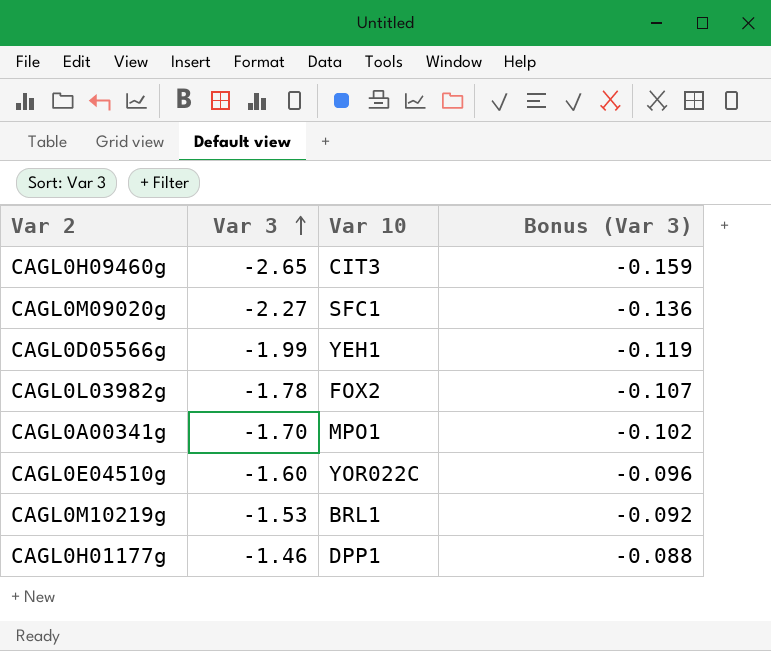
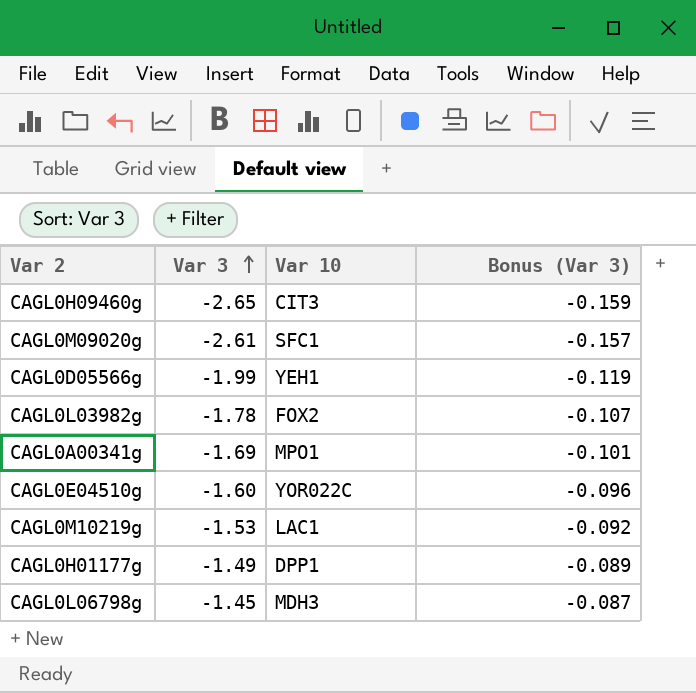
CAGL0M09020g | Var 3: -2.27 -> -2.61
CAGL0M09020g | Bonus (Var 3): -0.136 -> -0.157
CAGL0A00341g | Var 3: -1.70 -> -1.69
CAGL0A00341g | Bonus (Var 3): -0.102 -> -0.101
CAGL0M10219g | Var 10: BRL1 -> LAC1
CAGL0H01177g | Var 3: -1.46 -> -1.49
CAGL0H01177g | Bonus (Var 3): -0.088 -> -0.089
row CAGL0L06798g: none -> -1.45 | MDH3 | -0.087

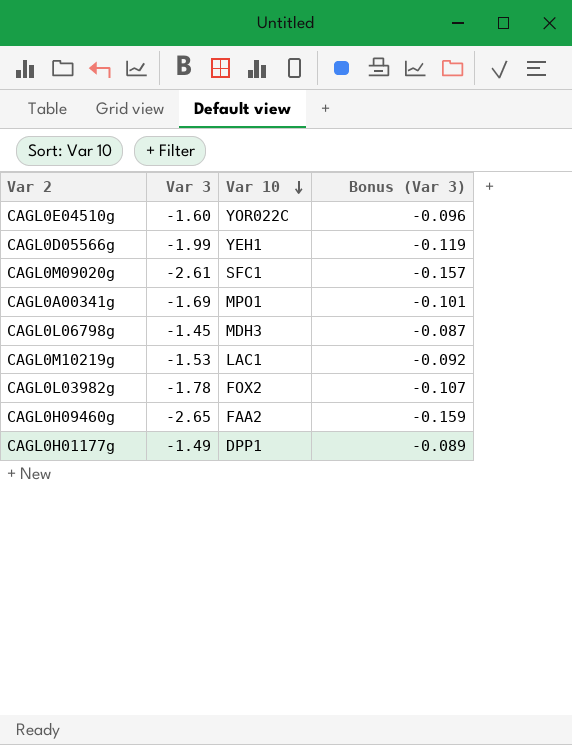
row order: Var 3 ascending -> Var 10 descending
CAGL0H09460g | Var 10: CIT3 -> FAA2

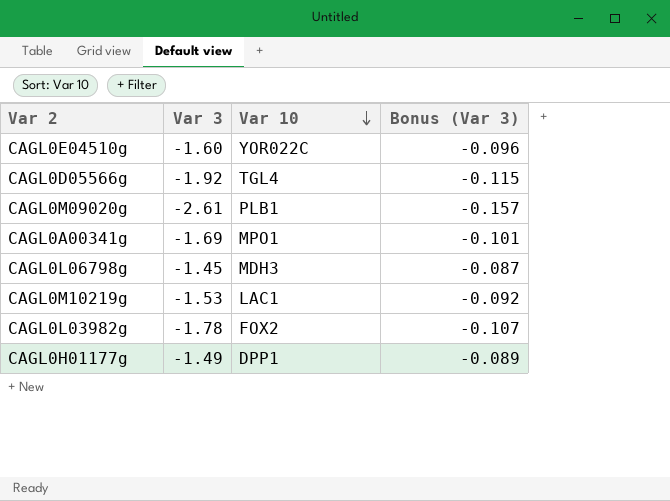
row CAGL0H09460g: -2.65 | FAA2 | -0.159 -> none
CAGL0D05566g | Var 3: -1.99 -> -1.92
CAGL0D05566g | Var 10: YEH1 -> TGL4
CAGL0D05566g | Bonus (Var 3): -0.119 -> -0.115
CAGL0M09020g | Var 10: SFC1 -> PLB1

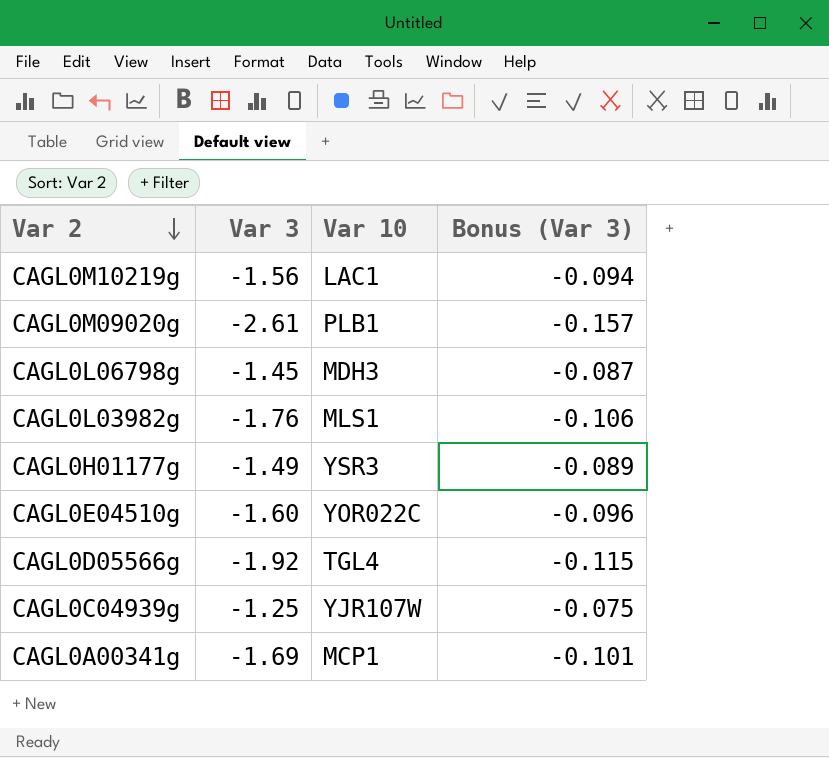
row order: Var 10 descending -> Var 2 descending
CAGL0M10219g | Var 3: -1.53 -> -1.56
CAGL0M10219g | Bonus (Var 3): -0.092 -> -0.094
CAGL0L03982g | Var 3: -1.78 -> -1.76
CAGL0L03982g | Var 10: FOX2 -> MLS1
CAGL0L03982g | Bonus (Var 3): -0.107 -> -0.106
CAGL0H01177g | Var 10: DPP1 -> YSR3
row CAGL0C04939g: none -> -1.25 | YJR107W | -0.075
CAGL0A00341g | Var 10: MPO1 -> MCP1

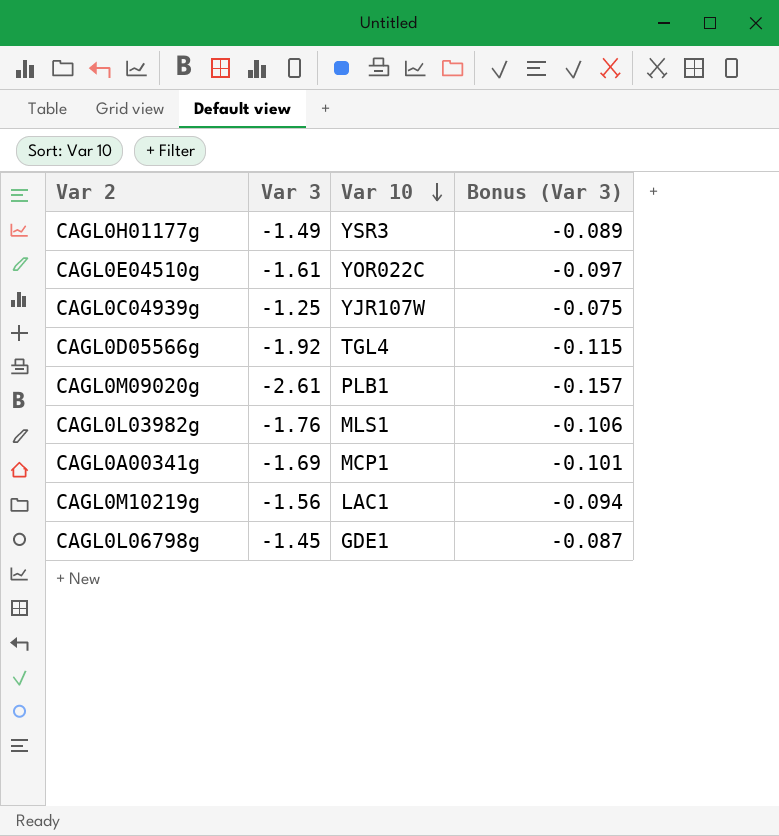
row order: Var 2 descending -> Var 10 descending
CAGL0E04510g | Var 3: -1.60 -> -1.61
CAGL0E04510g | Bonus (Var 3): -0.096 -> -0.097
CAGL0L06798g | Var 10: MDH3 -> GDE1

